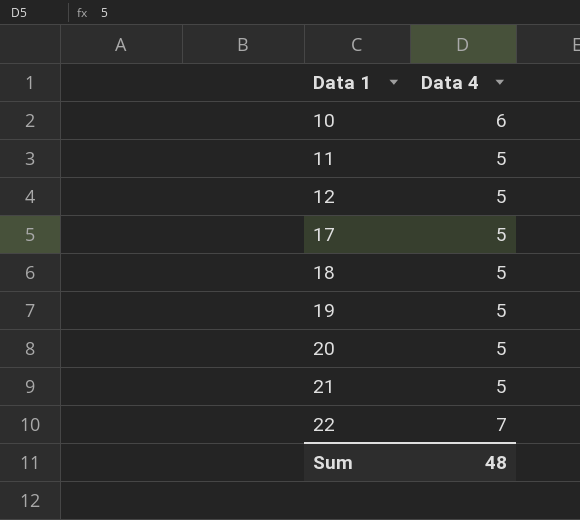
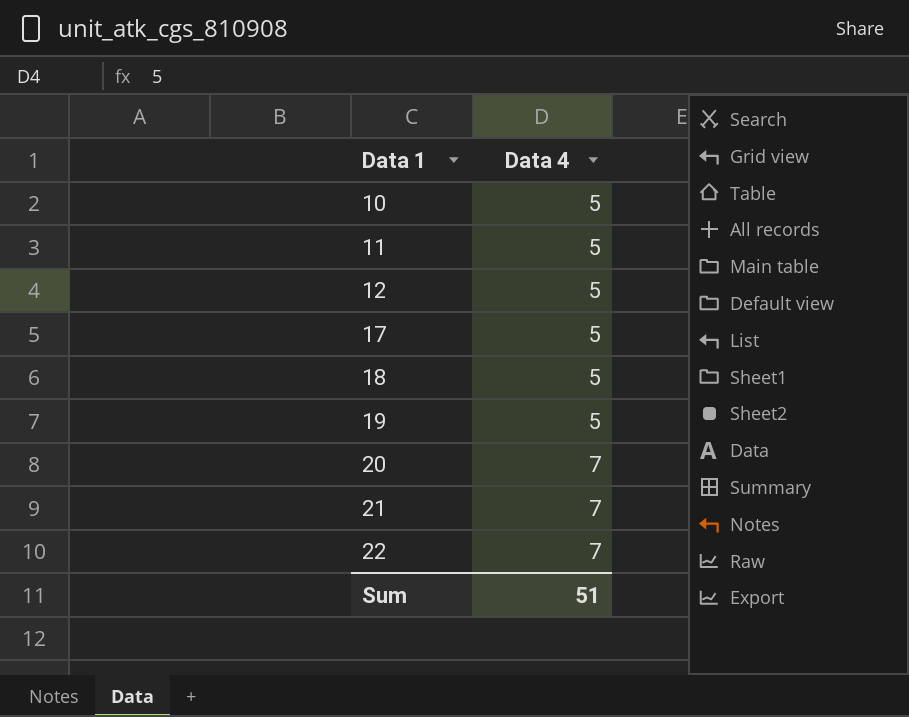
10 | Data 4: 6 -> 5
20 | Data 4: 5 -> 7
21 | Data 4: 5 -> 7
Sum | Data 4: 48 -> 51

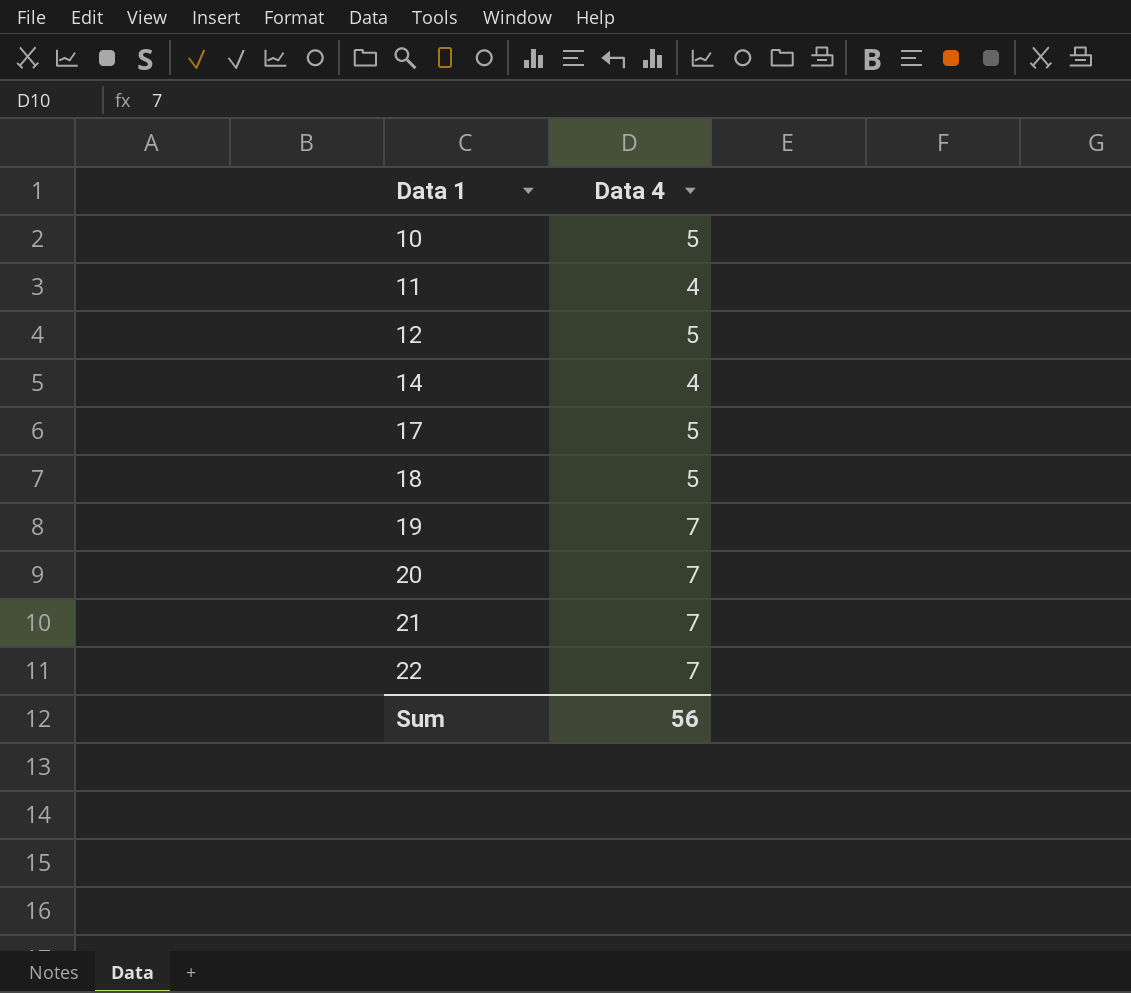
11 | Data 4: 5 -> 4
row 14: none -> 4
19 | Data 4: 5 -> 7
Sum | Data 4: 51 -> 56

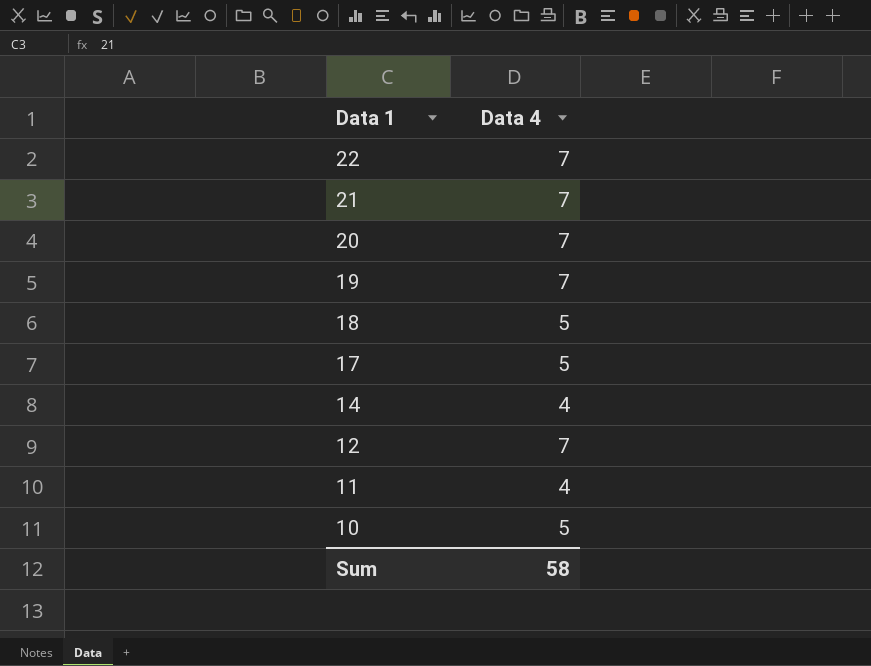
row order: Data 1 ascending -> Data 1 descending
12 | Data 4: 5 -> 7
Sum | Data 4: 56 -> 58

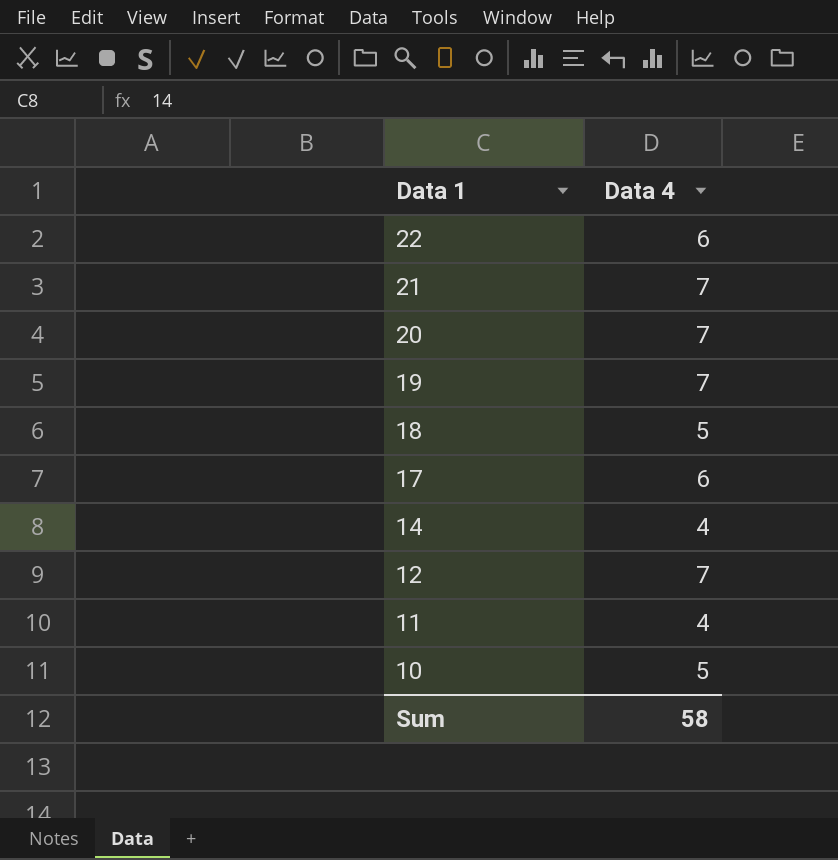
22 | Data 4: 7 -> 6
17 | Data 4: 5 -> 6

